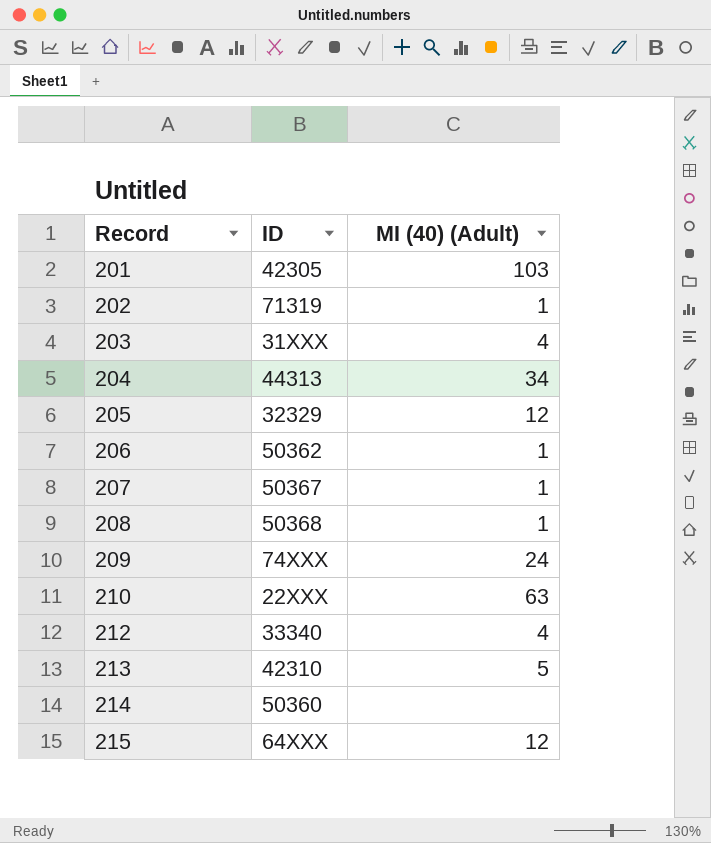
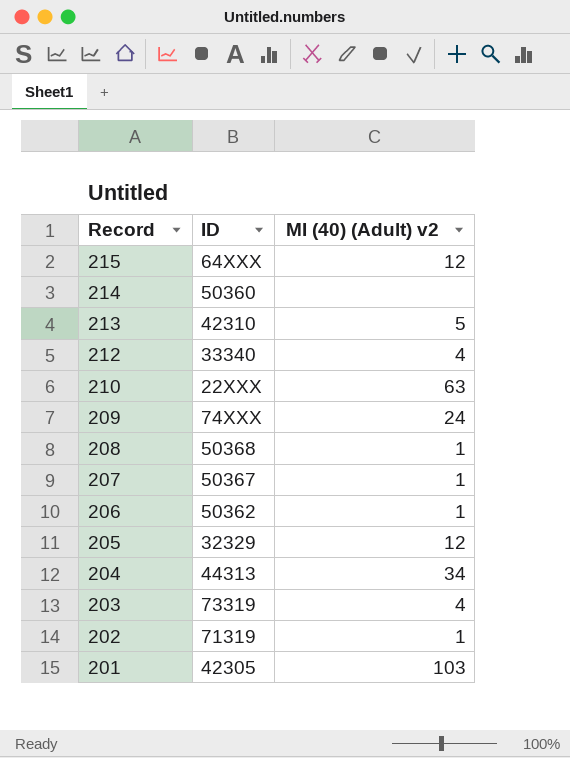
row order: Record ascending -> Record descending
column name: MI (40) (Adult) -> MI (40) (Adult) v2
203 | ID: 31XXX -> 73319

